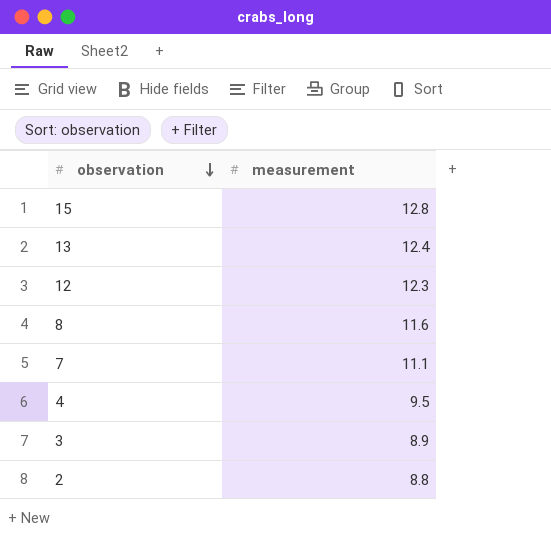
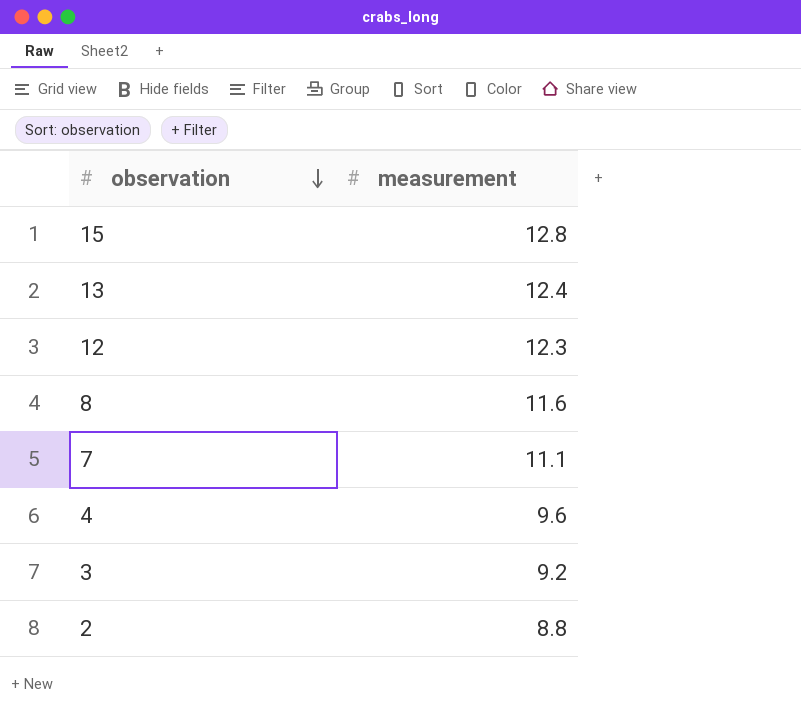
4 | measurement: 9.5 -> 9.6
3 | measurement: 8.9 -> 9.2

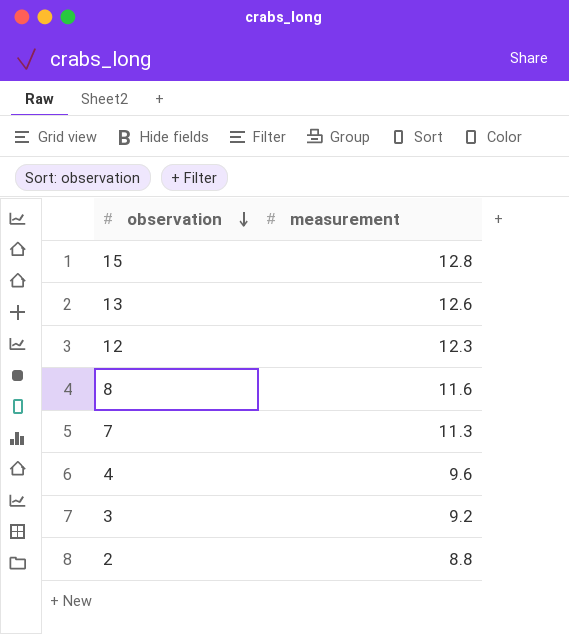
13 | measurement: 12.4 -> 12.6
7 | measurement: 11.1 -> 11.3

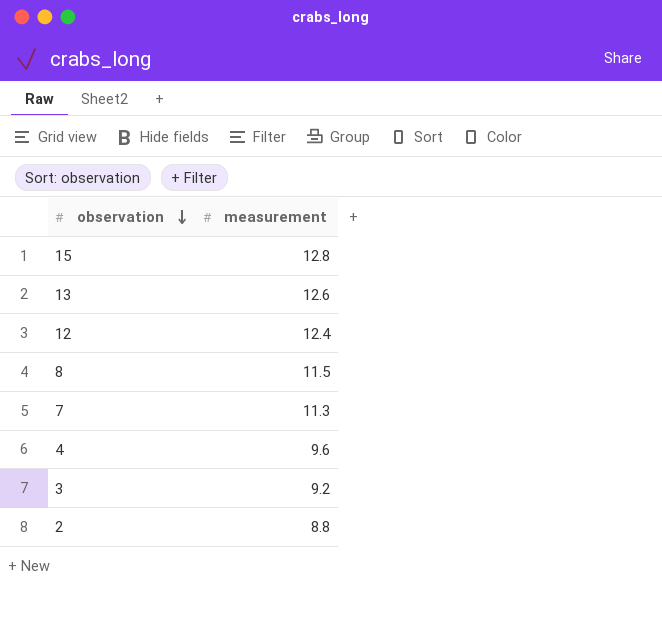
12 | measurement: 12.3 -> 12.4
8 | measurement: 11.6 -> 11.5

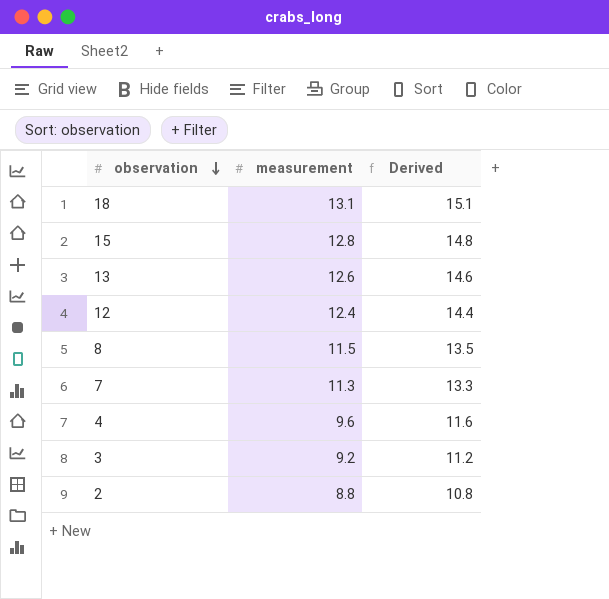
column Derived | formula: none -> [measurement] + 2
row 18: none -> 13.1 | 15.1

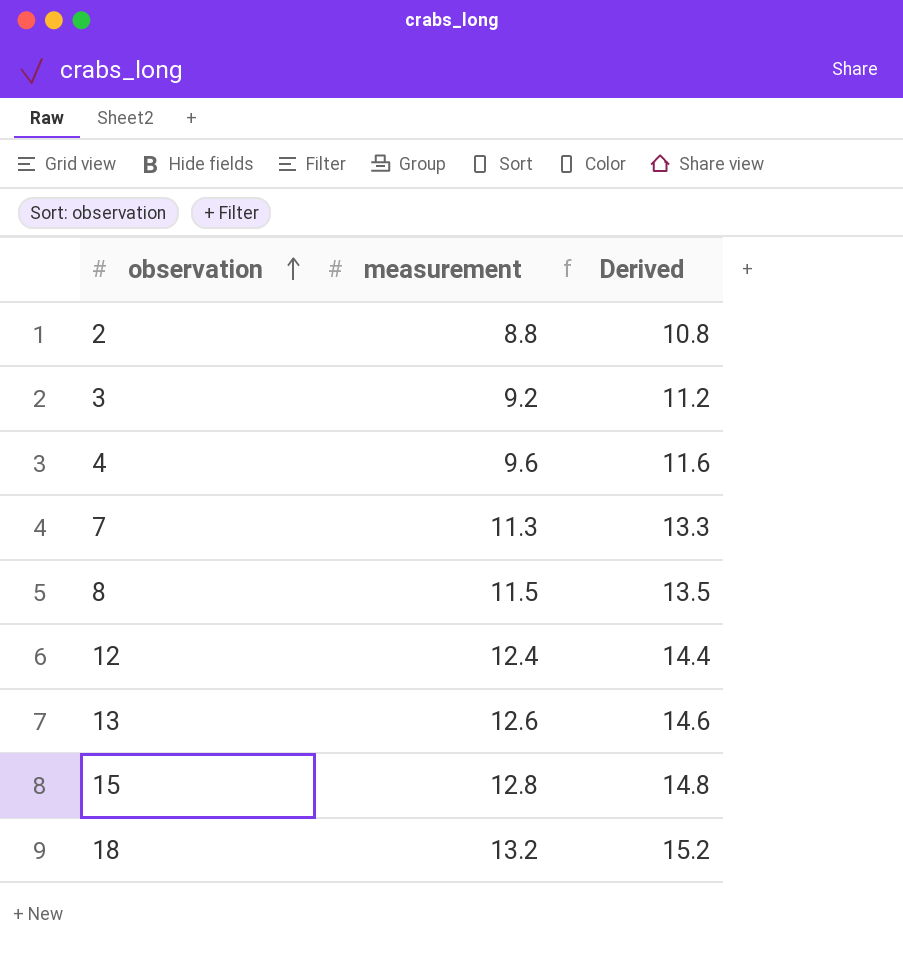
row order: observation descending -> observation ascending
18 | measurement: 13.1 -> 13.2
18 | Derived: 15.1 -> 15.2

